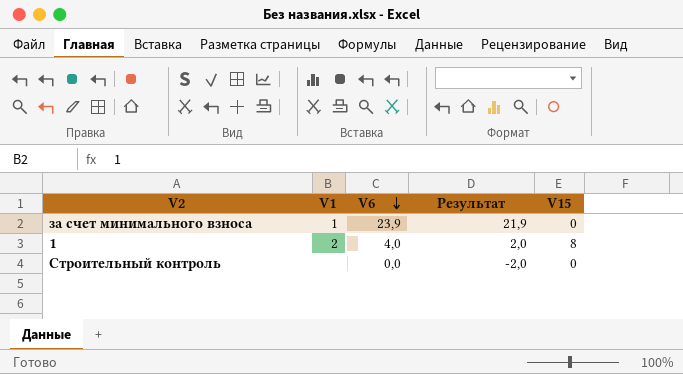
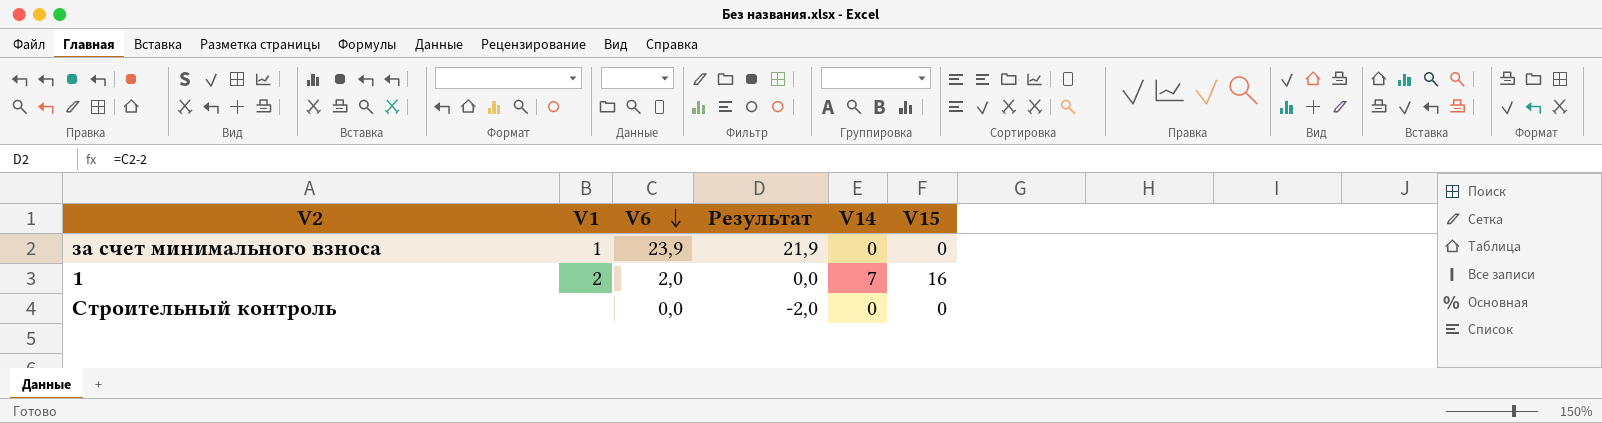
column V14 | position: none -> 5
1 | V6: 4,0 -> 2,0
1 | Результат: 2,0 -> 0,0
1 | V15: 8 -> 16

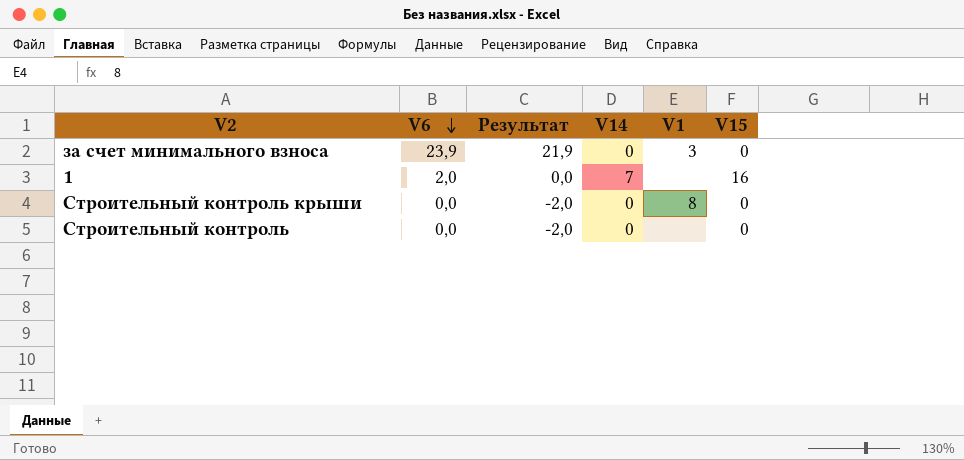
column V1 | position: 2 -> 5
за счет минимального взноса | V1: 1 -> 3
1 | V1: 2 -> none
row Строительный контроль крыши: none -> 0,0 | -2,0 | 0 | 8 | 0

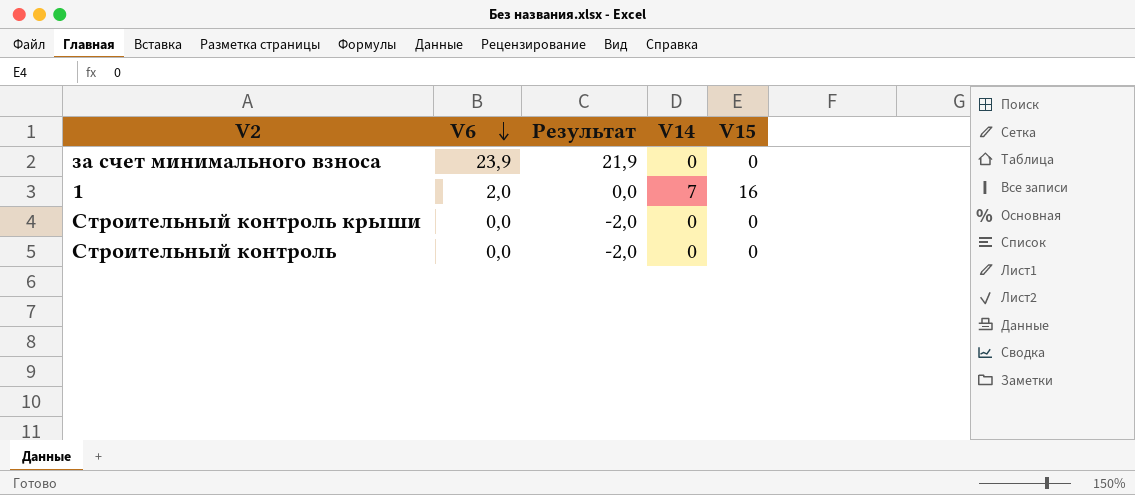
column V1 | position: 5 -> none

